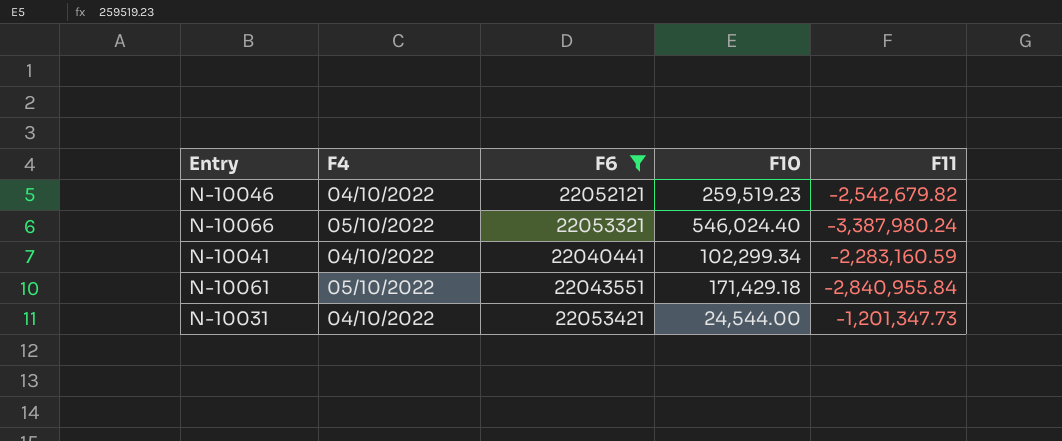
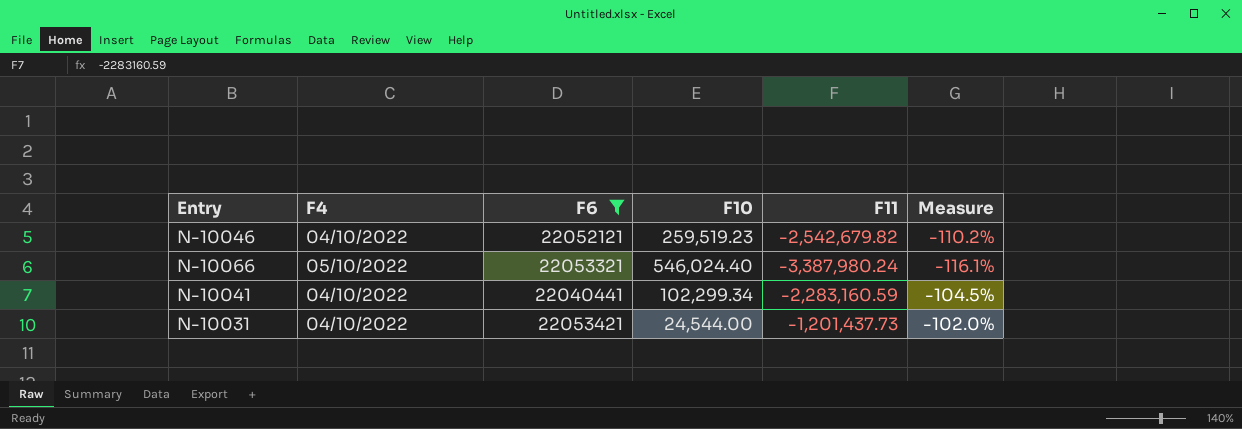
column Measure | formula: none -> ([F10] - [F11]) / [F11]
row N-10061: 05/10/2022 | 22043551 | 171,429.18 | -2,840,955.84 -> none
N-10031 | F11: -1,201,347.73 -> -1,201,437.73

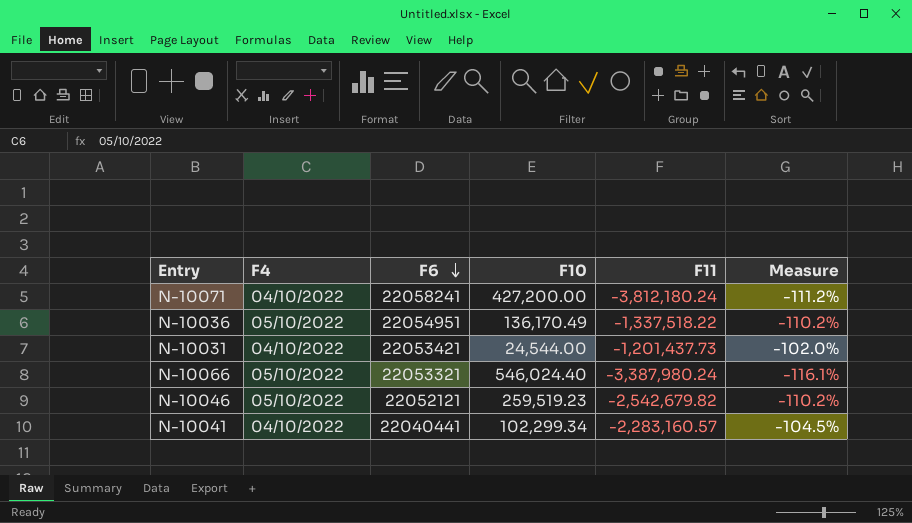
filter: F6 <= 22053421 -> none
row order: none -> F6 descending
N-10046 | F4: 04/10/2022 -> 05/10/2022
N-10041 | F11: -2,283,160.59 -> -2,283,160.57

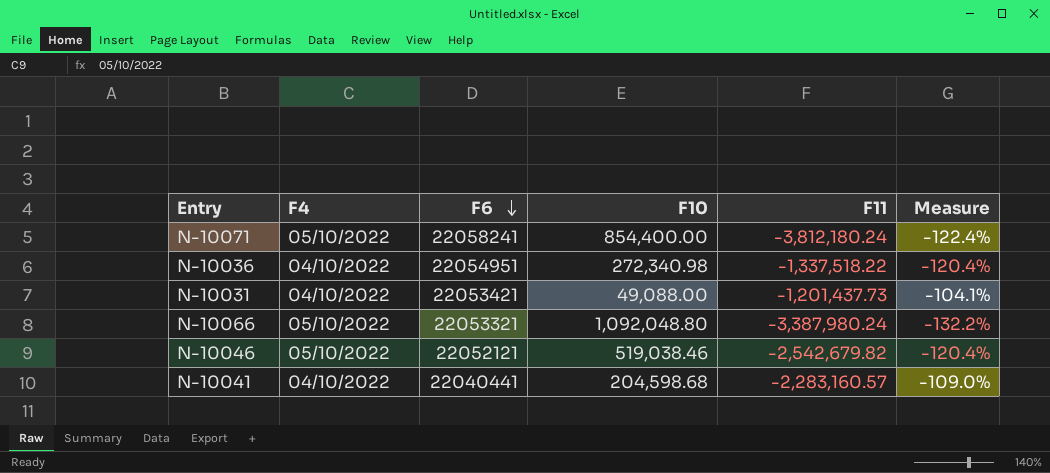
N-10071 | F4: 04/10/2022 -> 05/10/2022
N-10071 | F10: 427,200.00 -> 854,400.00
N-10071 | Measure: -111.2% -> -122.4%
N-10036 | F4: 05/10/2022 -> 04/10/2022
N-10036 | F10: 136,170.49 -> 272,340.98
N-10036 | Measure: -110.2% -> -120.4%
N-10031 | F10: 24,544.00 -> 49,088.00
N-10031 | Measure: -102.0% -> -104.1%
N-10066 | F10: 546,024.40 -> 1,092,048.80
N-10066 | Measure: -116.1% -> -132.2%
N-10046 | F10: 259,519.23 -> 519,038.46
N-10046 | Measure: -110.2% -> -120.4%
N-10041 | F10: 102,299.34 -> 204,598.68
N-10041 | Measure: -104.5% -> -109.0%

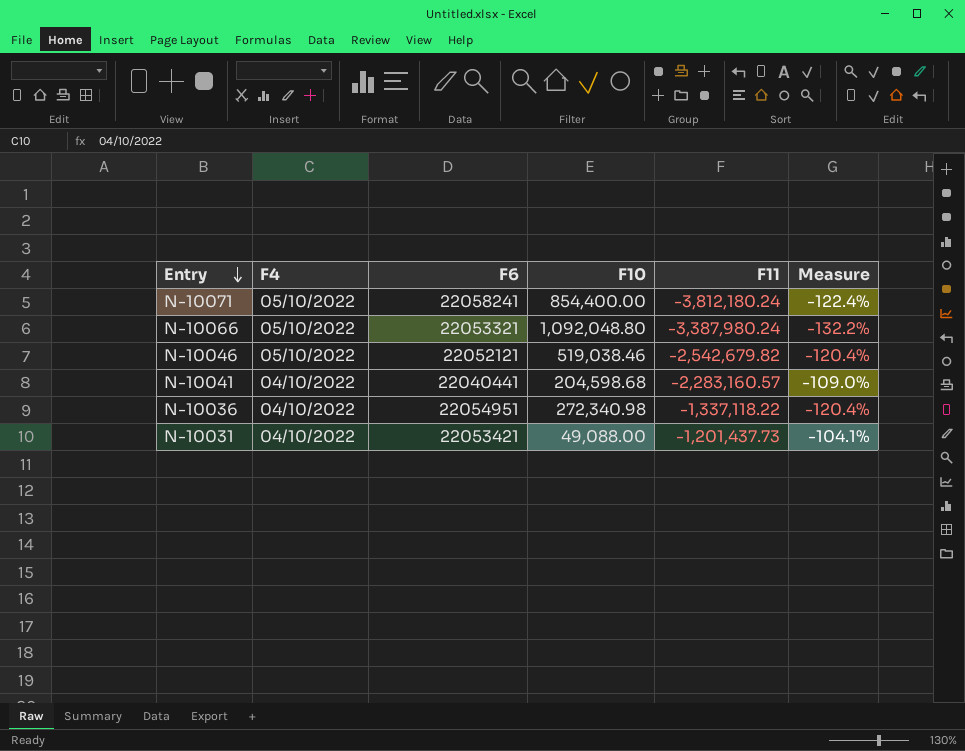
row order: F6 descending -> Entry descending
N-10036 | F11: -1,337,518.22 -> -1,337,118.22

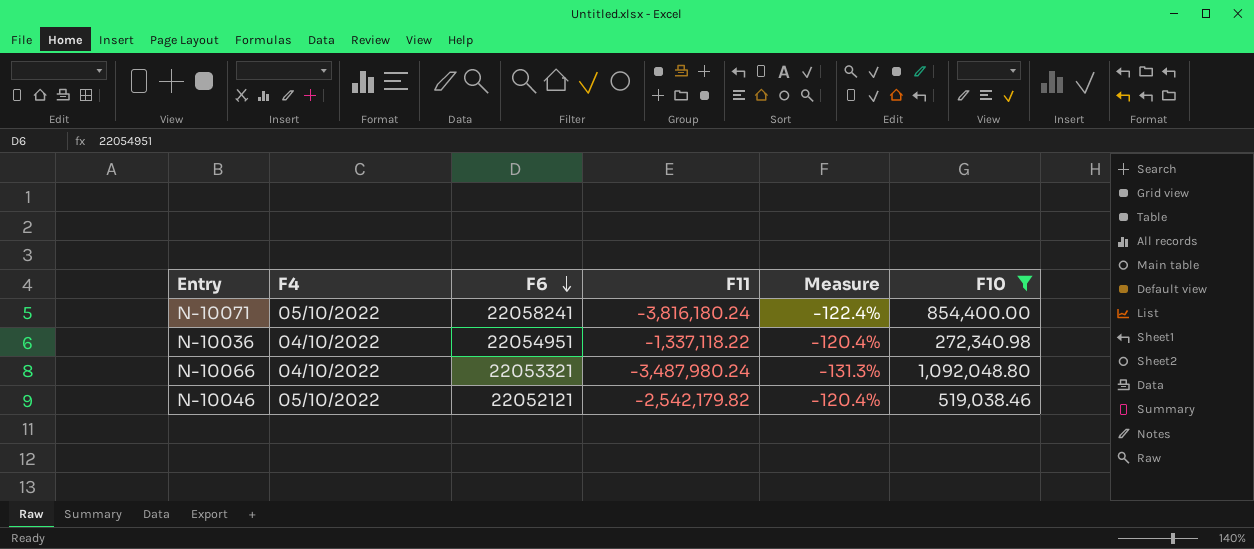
filter: none -> F10 >= 272,340.98
row order: Entry descending -> F6 descending
column F10 | position: 4 -> 6
N-10071 | F11: -3,812,180.24 -> -3,816,180.24
N-10066 | F4: 05/10/2022 -> 04/10/2022
N-10066 | F11: -3,387,980.24 -> -3,487,980.24
N-10066 | Measure: -132.2% -> -131.3%
N-10046 | F11: -2,542,679.82 -> -2,542,179.82

